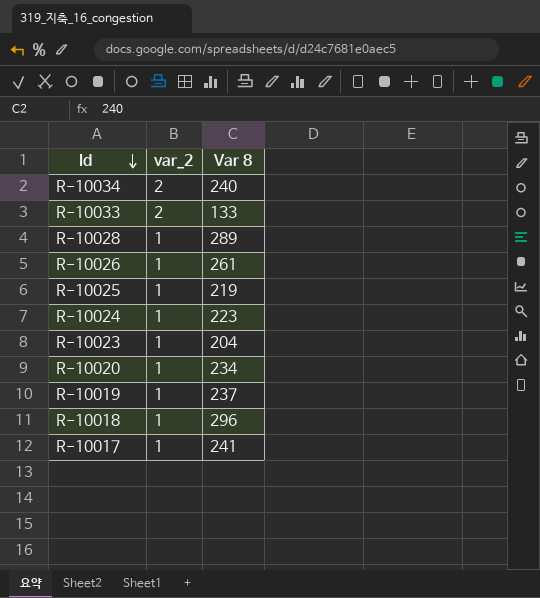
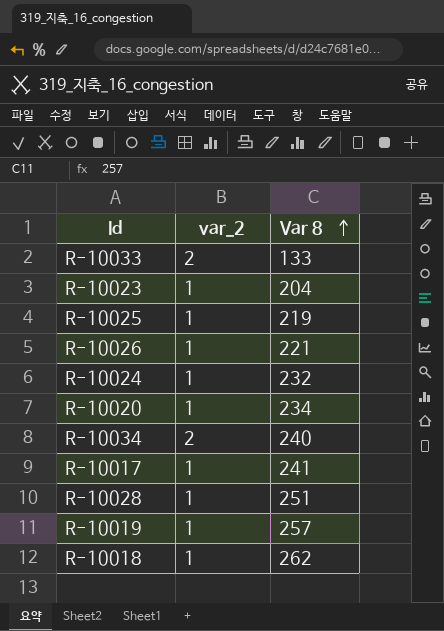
row order: Id descending -> Var 8 ascending
R-10026 | Var 8: 261 -> 221
R-10024 | Var 8: 223 -> 232
R-10028 | Var 8: 289 -> 251
R-10019 | Var 8: 237 -> 257
R-10018 | Var 8: 296 -> 262

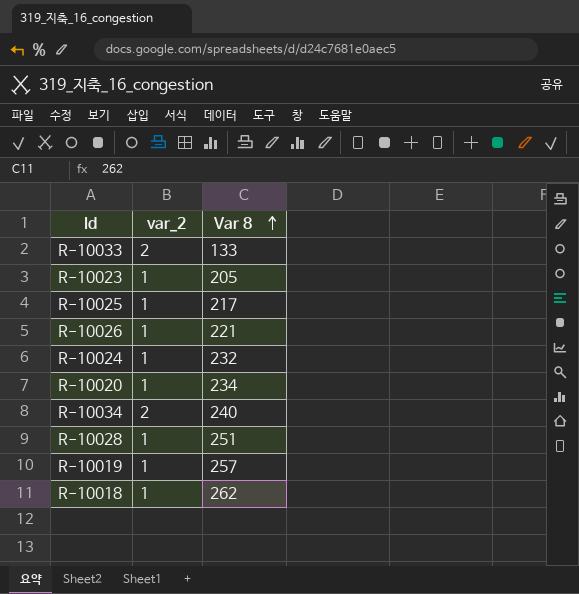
row R-10017: 1 | 241 -> none
R-10023 | Var 8: 204 -> 205
R-10025 | Var 8: 219 -> 217

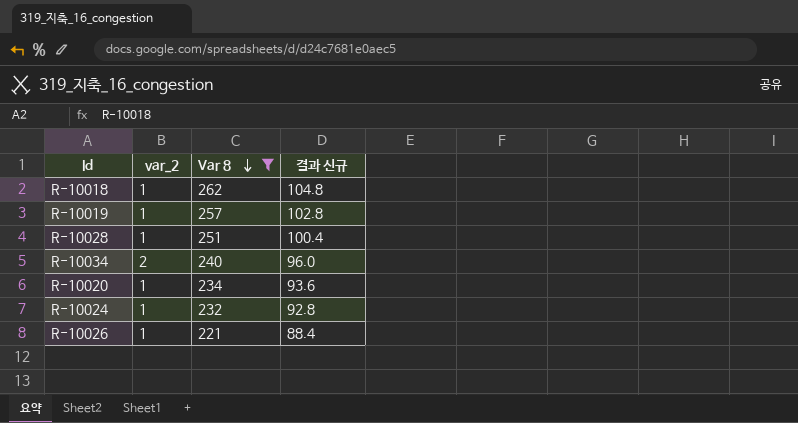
filter: none -> Var 8 >= 221
row order: Var 8 ascending -> Var 8 descending
column 결과 신규 | formula: none -> [Var 8] * 0.4

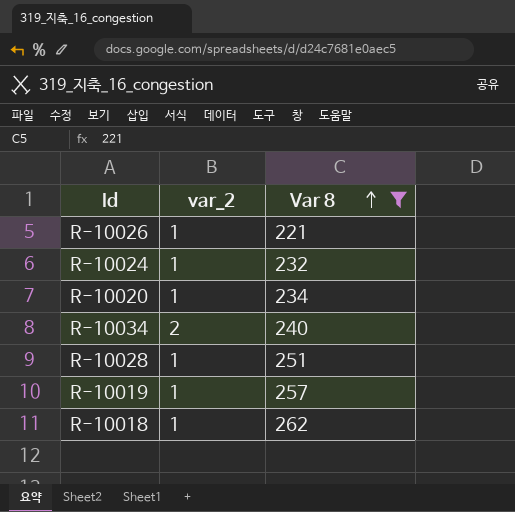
row order: Var 8 descending -> Var 8 ascending
column 결과 신규 | formula: [Var 8] * 0.4 -> none

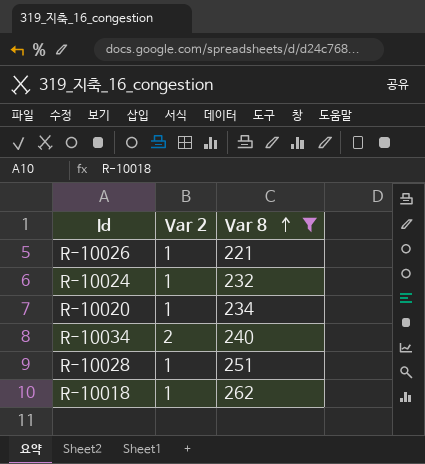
column name: var_2 -> Var 2
row R-10019: 1 | 257 -> none

